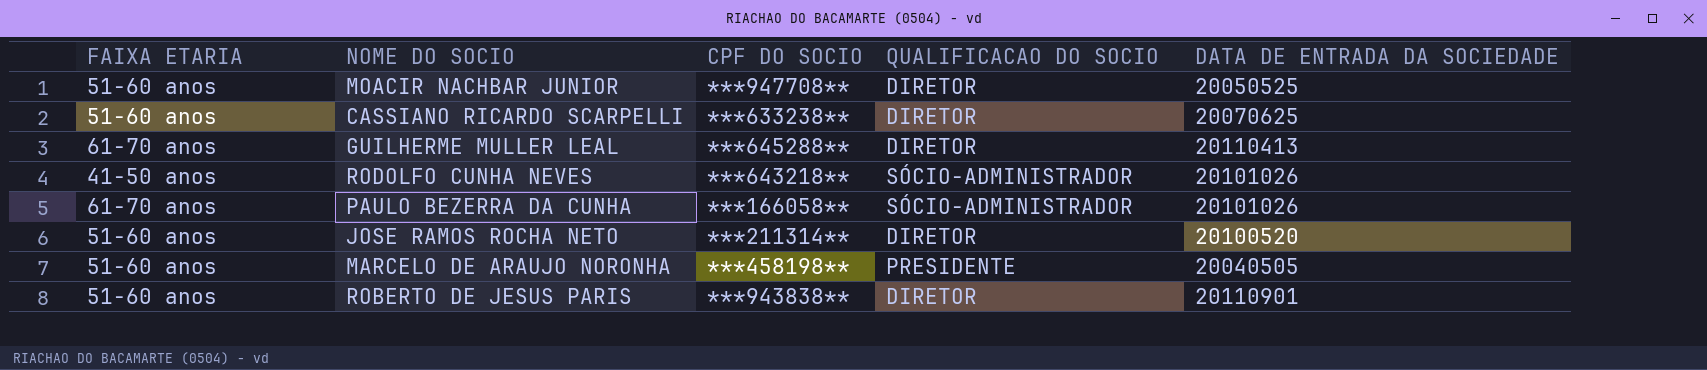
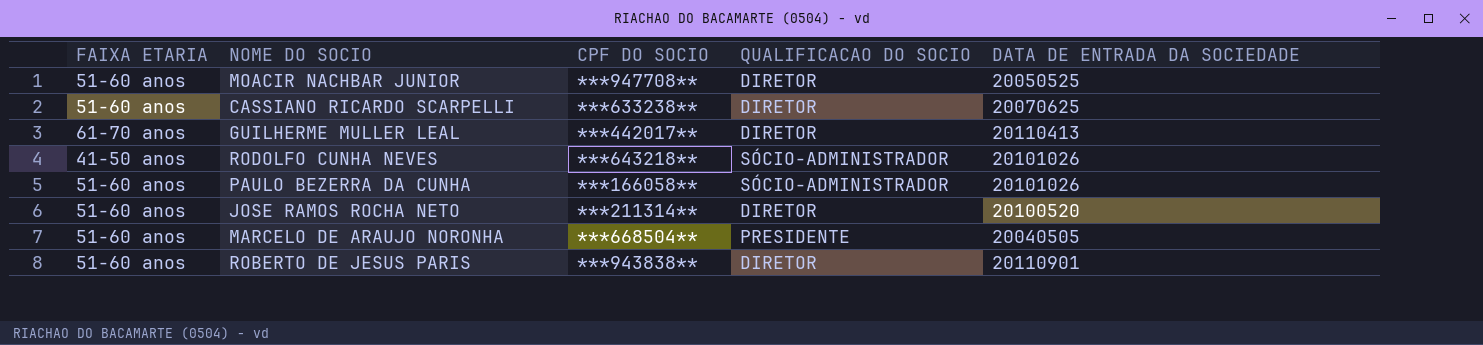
GUILHERME MULLER LEAL | CPF DO SOCIO: ***645288** -> ***442017**
PAULO BEZERRA DA CUNHA | FAIXA ETARIA: 61-70 anos -> 51-60 anos
MARCELO DE ARAUJO NORONHA | CPF DO SOCIO: ***458198** -> ***668504**

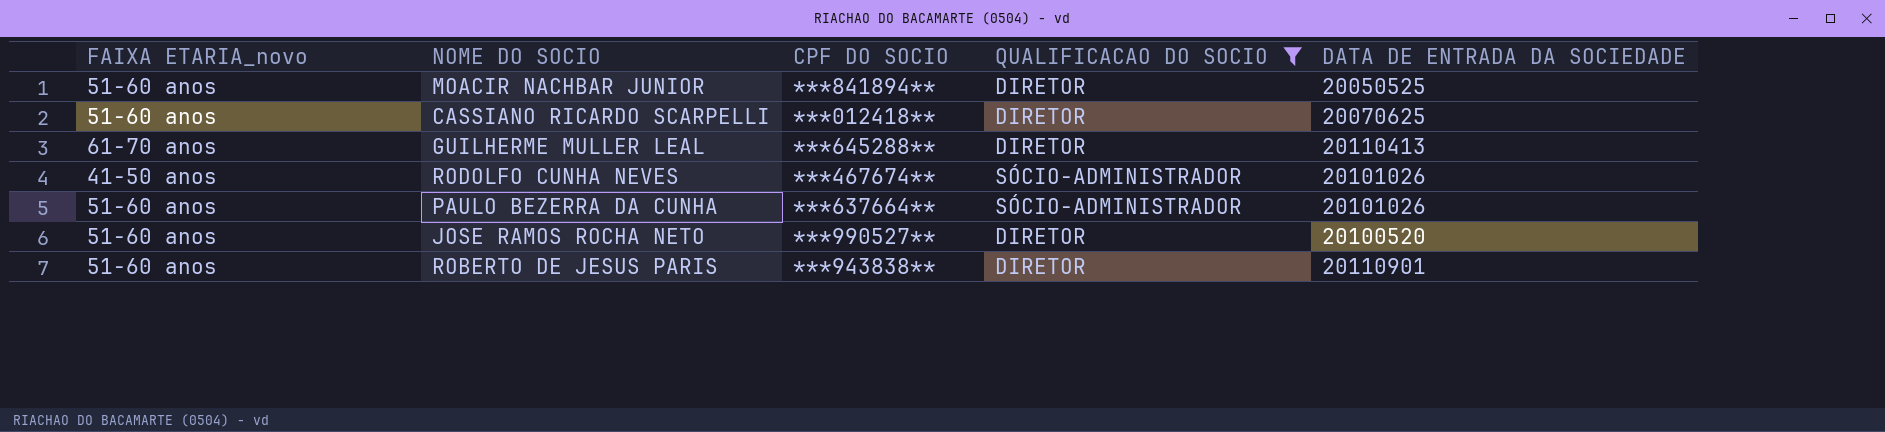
filter: none -> QUALIFICACAO DO SOCIO != PRESIDENTE
column name: FAIXA ETARIA -> FAIXA ETARIA_novo
MOACIR NACHBAR JUNIOR | CPF DO SOCIO: ***947708** -> ***841894**
CASSIANO RICARDO SCARPELLI | CPF DO SOCIO: ***633238** -> ***012418**
GUILHERME MULLER LEAL | CPF DO SOCIO: ***442017** -> ***645288**
RODOLFO CUNHA NEVES | CPF DO SOCIO: ***643218** -> ***467674**
PAULO BEZERRA DA CUNHA | CPF DO SOCIO: ***166058** -> ***637664**
JOSE RAMOS ROCHA NETO | CPF DO SOCIO: ***211314** -> ***990527**

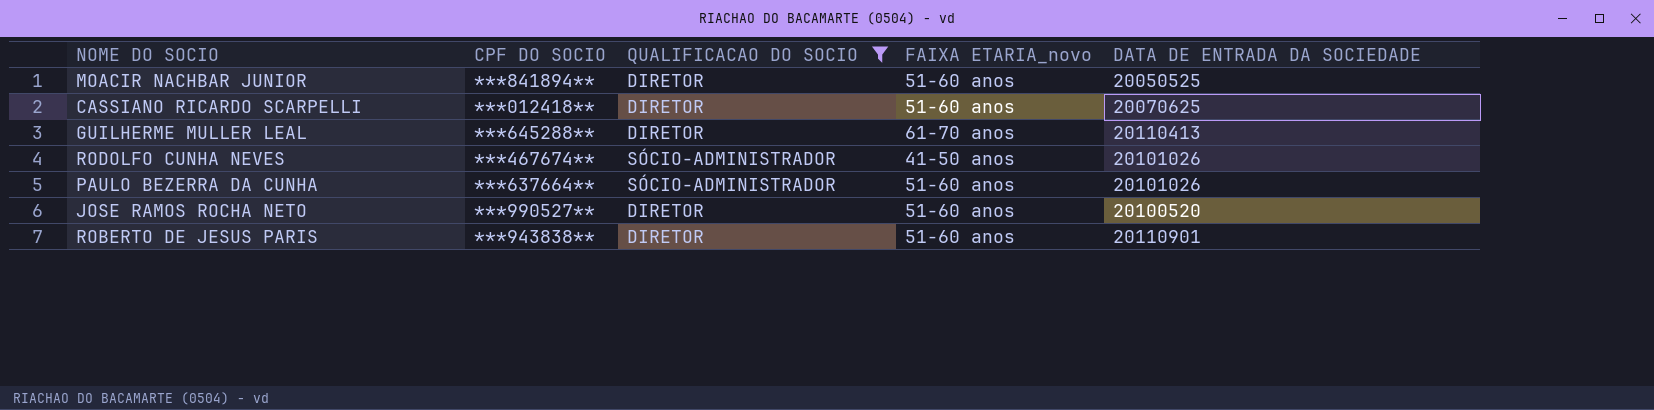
column FAIXA ETARIA_novo | position: 1 -> 4

